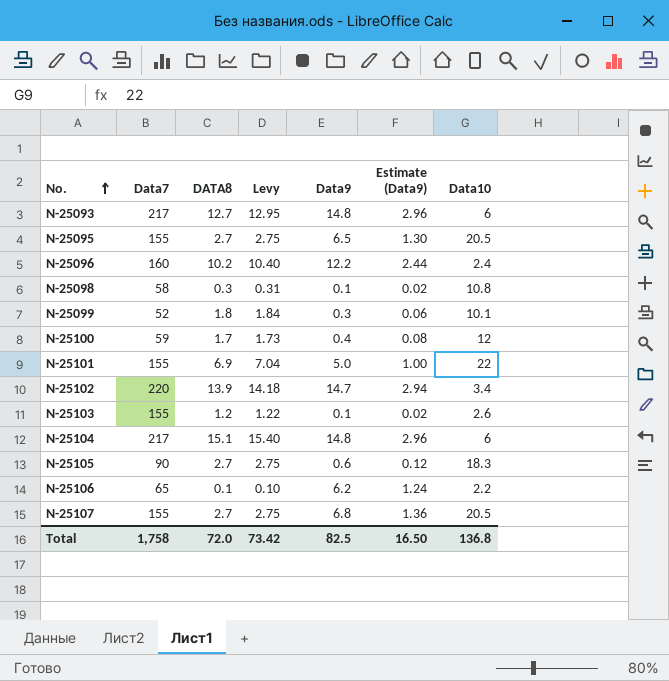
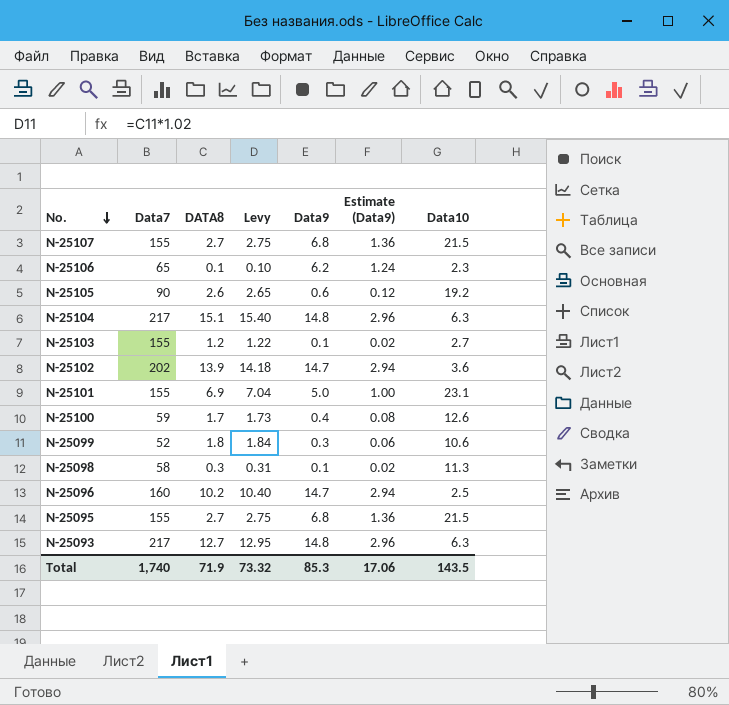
row order: No. ascending -> No. descending
N-25107 | Data10: 20.5 -> 21.5
N-25106 | Data10: 2.2 -> 2.3
N-25105 | DATA8: 2.7 -> 2.6
N-25105 | Levy: 2.75 -> 2.65
N-25105 | Data10: 18.3 -> 19.2
N-25104 | Data10: 6 -> 6.3
N-25103 | Data10: 2.6 -> 2.7
N-25102 | Data7: 220 -> 202
N-25102 | Data10: 3.4 -> 3.6
N-25101 | Data10: 22 -> 23.1
N-25100 | Data10: 12 -> 12.6
N-25099 | Data10: 10.1 -> 10.6
N-25098 | Data10: 10.8 -> 11.3
N-25096 | Data9: 12.2 -> 14.7
N-25096 | Estimate (Data9): 2.44 -> 2.94
N-25096 | Data10: 2.4 -> 2.5
N-25095 | Data9: 6.5 -> 6.8
N-25095 | Estimate (Data9): 1.30 -> 1.36
N-25095 | Data10: 20.5 -> 21.5
N-25093 | Data10: 6 -> 6.3
Total | Data7: 1,758 -> 1,740
Total | DATA8: 72.0 -> 71.9
Total | Levy: 73.42 -> 73.32
Total | Data9: 82.5 -> 85.3
Total | Estimate (Data9): 16.50 -> 17.06
Total | Data10: 136.8 -> 143.5

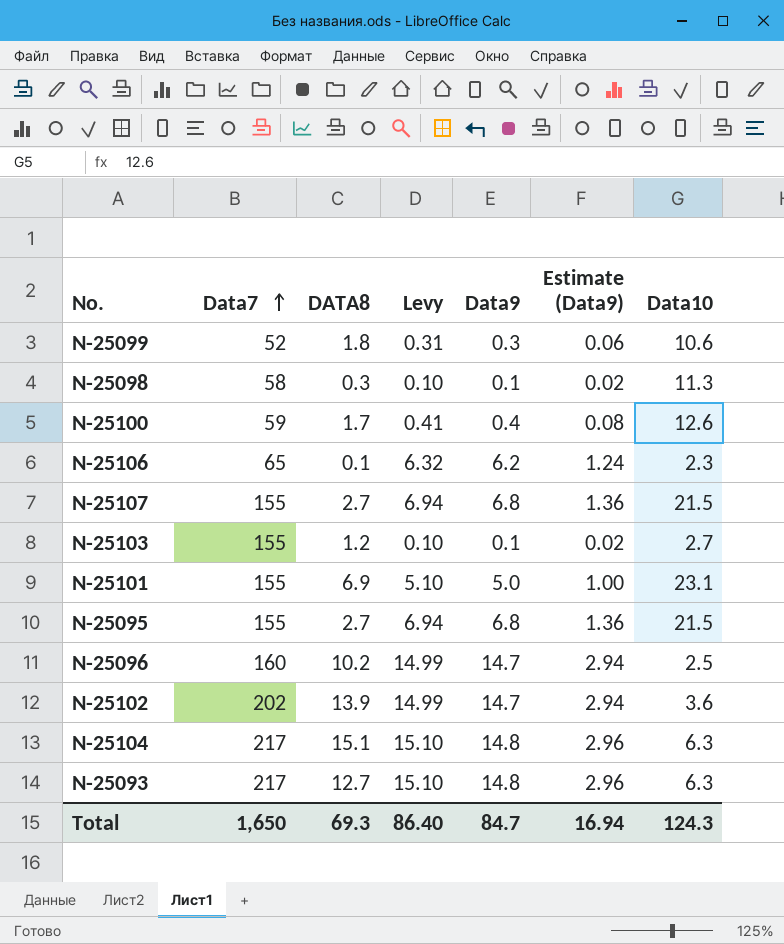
row order: No. descending -> Data7 ascending
column Levy | formula: [DATA8] * 1.02 -> [Data9] * 1.02
row N-25105: 90 | 2.6 | 2.65 | 0.6 | 0.12 | 19.2 -> none
Total | Data7: 1,740 -> 1,650
Total | DATA8: 71.9 -> 69.3
Total | Levy: 73.32 -> 86.40
Total | Data9: 85.3 -> 84.7
Total | Estimate (Data9): 17.06 -> 16.94
Total | Data10: 143.5 -> 124.3

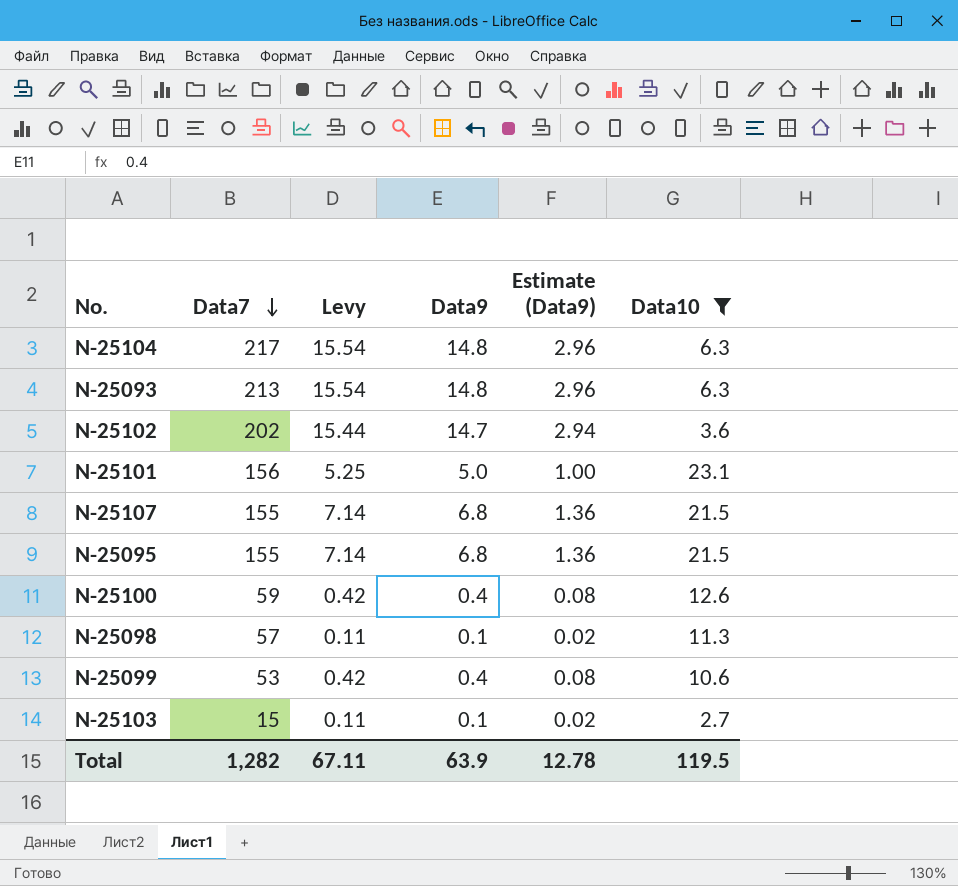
filter: none -> Data10 >= 2.7
row order: Data7 ascending -> Data7 descending
column DATA8 | position: 3 -> none
column Levy | formula: [Data9] * 1.02 -> [Data9] * 1.05
N-25093 | Data7: 217 -> 213
N-25101 | Data7: 155 -> 156
N-25098 | Data7: 58 -> 57
N-25099 | Data7: 52 -> 53
N-25099 | Data9: 0.3 -> 0.4
N-25099 | Estimate (Data9): 0.06 -> 0.08
N-25103 | Data7: 155 -> 15
Total | Data7: 1,650 -> 1,282
Total | Levy: 86.40 -> 67.11
Total | Data9: 84.7 -> 63.9
Total | Estimate (Data9): 16.94 -> 12.78
Total | Data10: 124.3 -> 119.5

